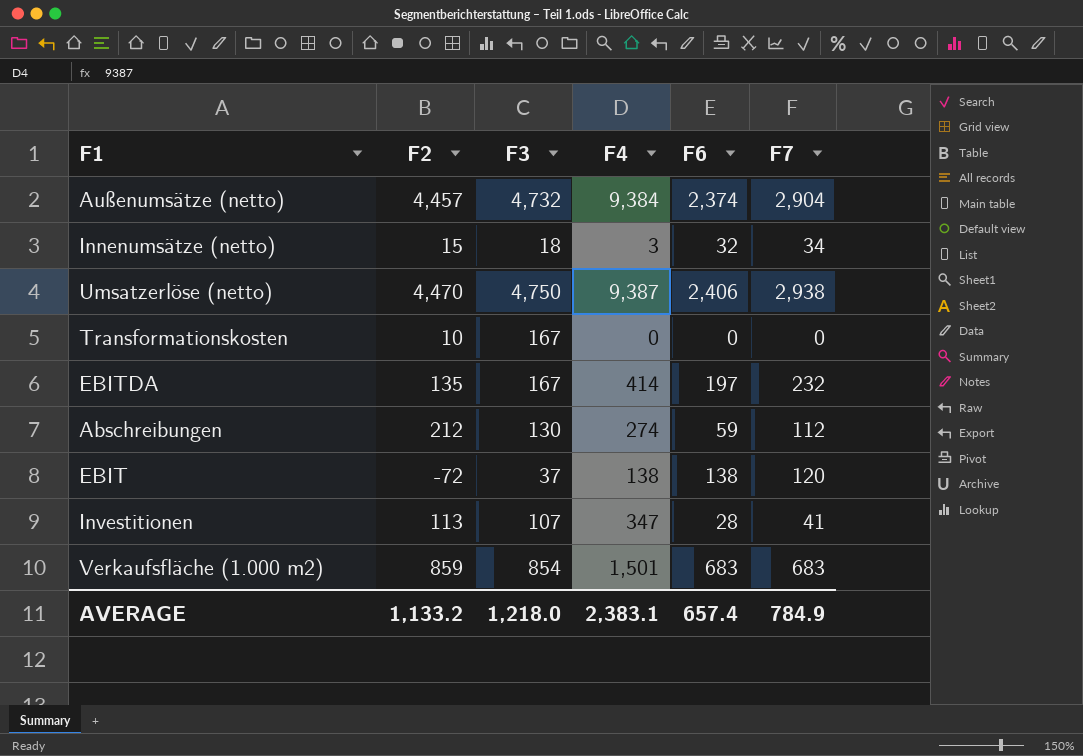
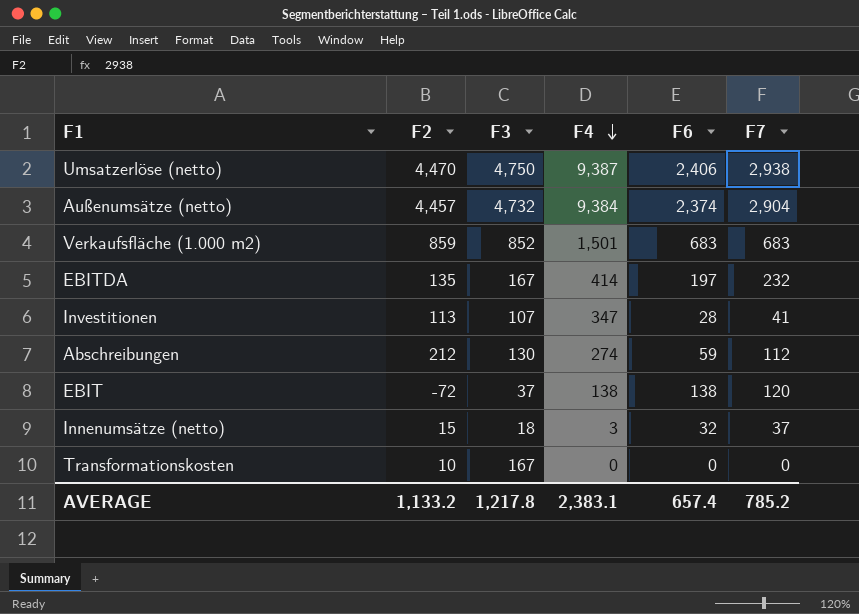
row order: none -> F4 descending
Verkaufsfläche (1.000 m2) | F3: 854 -> 852
Innenumsätze (netto) | F7: 34 -> 37
AVERAGE | F3: 1,218.0 -> 1,217.8
AVERAGE | F7: 784.9 -> 785.2

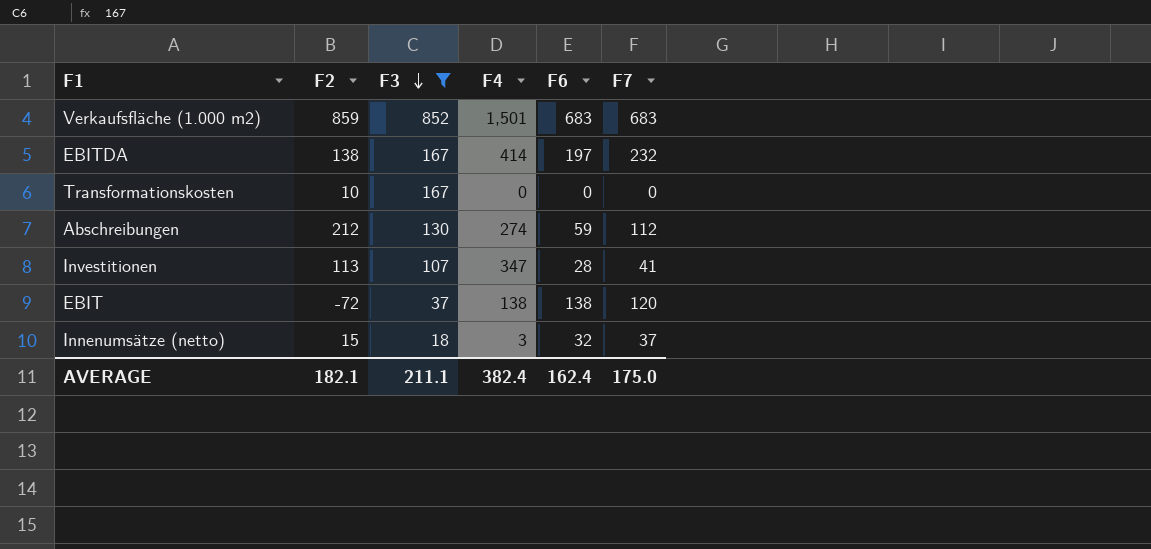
filter: none -> F3 <= 852
row order: F4 descending -> F3 descending
EBITDA | F2: 135 -> 138
AVERAGE | F2: 1,133.2 -> 182.1
AVERAGE | F3: 1,217.8 -> 211.1
AVERAGE | F4: 2,383.1 -> 382.4
AVERAGE | F6: 657.4 -> 162.4
AVERAGE | F7: 785.2 -> 175.0

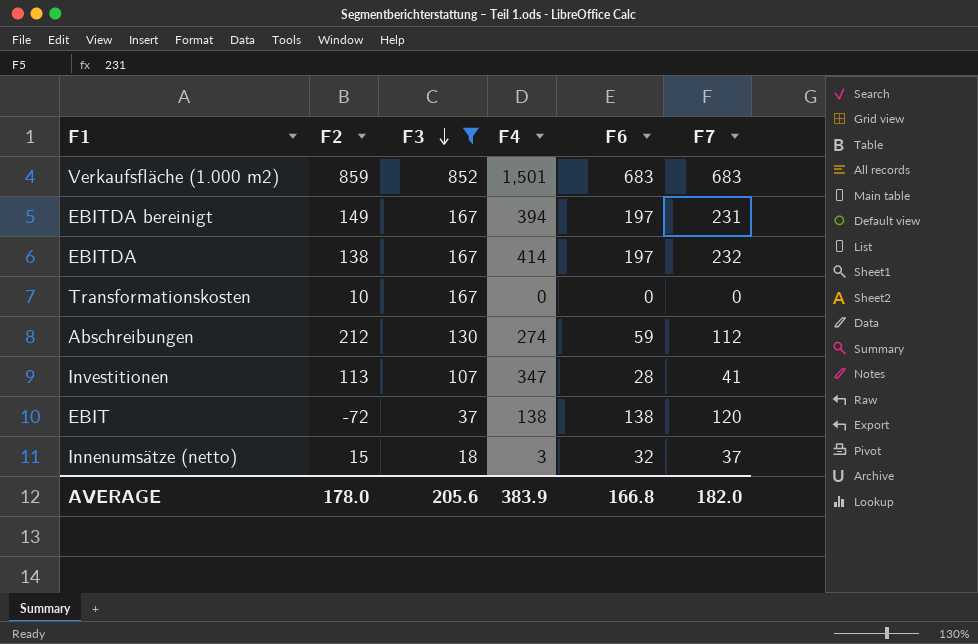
row EBITDA bereinigt: none -> 149 | 167 | 394 | 197 | 231
AVERAGE | F2: 182.1 -> 178.0
AVERAGE | F3: 211.1 -> 205.6
AVERAGE | F4: 382.4 -> 383.9
AVERAGE | F6: 162.4 -> 166.8
AVERAGE | F7: 175.0 -> 182.0

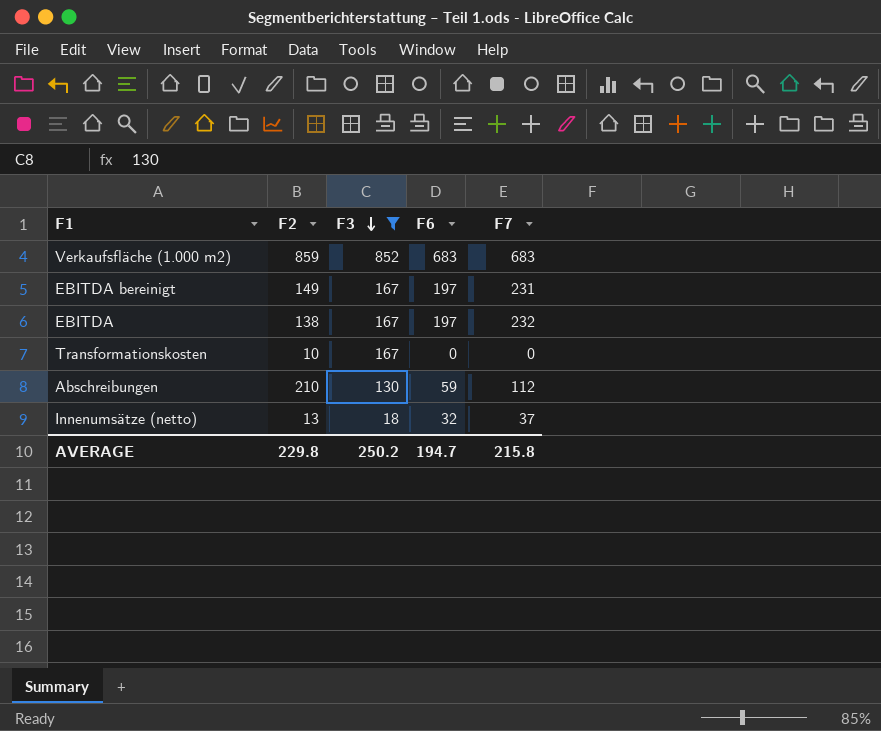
column F4 | position: 4 -> none
row Investitionen: 113 | 107 | 347 | 28 | 41 -> none
row EBIT: -72 | 37 | 138 | 138 | 120 -> none
Abschreibungen | F2: 212 -> 210
Innenumsätze (netto) | F2: 15 -> 13
AVERAGE | F2: 178.0 -> 229.8
AVERAGE | F3: 205.6 -> 250.2
AVERAGE | F6: 166.8 -> 194.7
AVERAGE | F7: 182.0 -> 215.8

